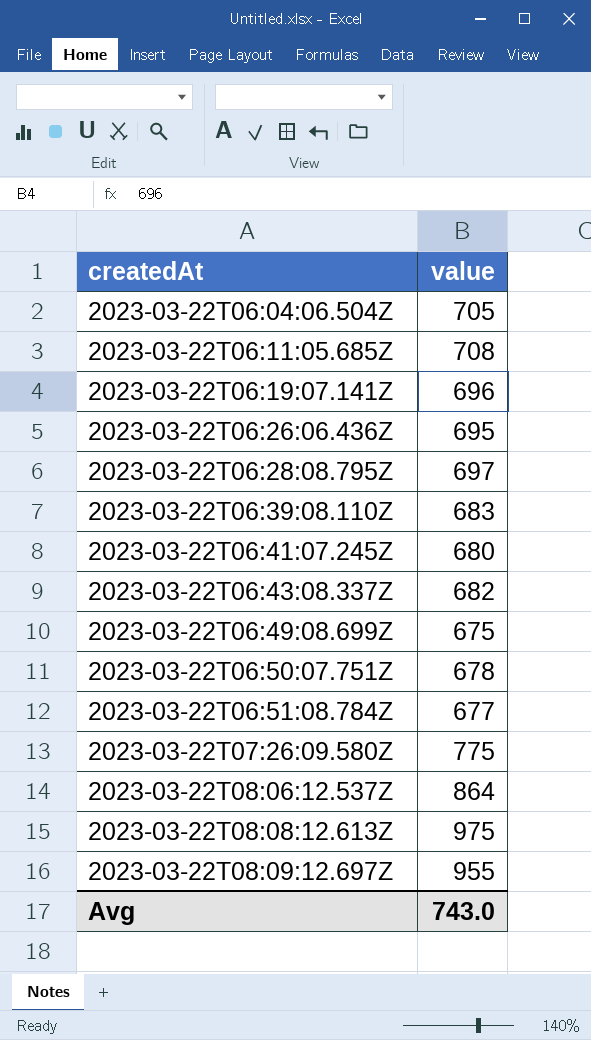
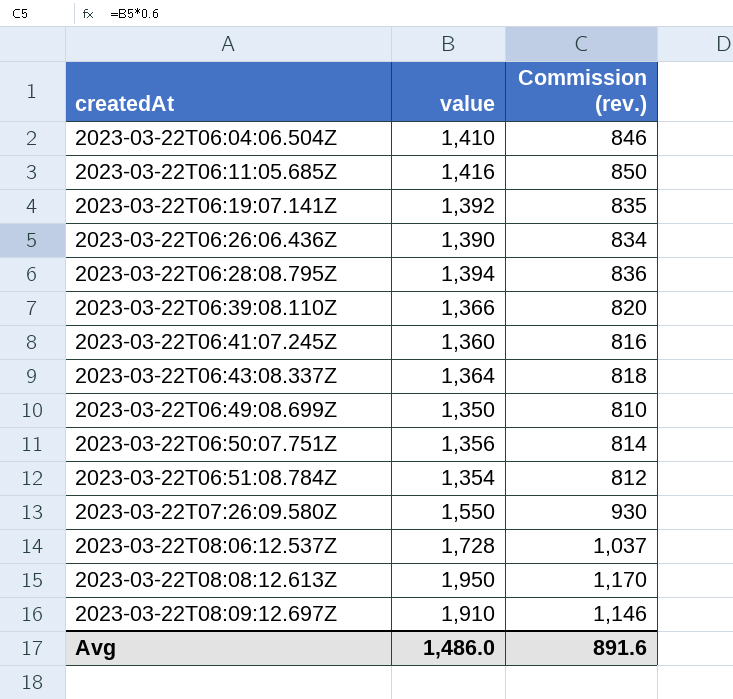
column Commission (rev.) | formula: none -> [value] * 0.6
2023-03-22T06:04:06.504Z | value: 705 -> 1,410
2023-03-22T06:11:05.685Z | value: 708 -> 1,416
2023-03-22T06:19:07.141Z | value: 696 -> 1,392
2023-03-22T06:26:06.436Z | value: 695 -> 1,390
2023-03-22T06:28:08.795Z | value: 697 -> 1,394
2023-03-22T06:39:08.110Z | value: 683 -> 1,366
2023-03-22T06:41:07.245Z | value: 680 -> 1,360
2023-03-22T06:43:08.337Z | value: 682 -> 1,364
2023-03-22T06:49:08.699Z | value: 675 -> 1,350
2023-03-22T06:50:07.751Z | value: 678 -> 1,356
2023-03-22T06:51:08.784Z | value: 677 -> 1,354
2023-03-22T07:26:09.580Z | value: 775 -> 1,550
2023-03-22T08:06:12.537Z | value: 864 -> 1,728
2023-03-22T08:08:12.613Z | value: 975 -> 1,950
2023-03-22T08:09:12.697Z | value: 955 -> 1,910
Avg | value: 743.0 -> 1,486.0

